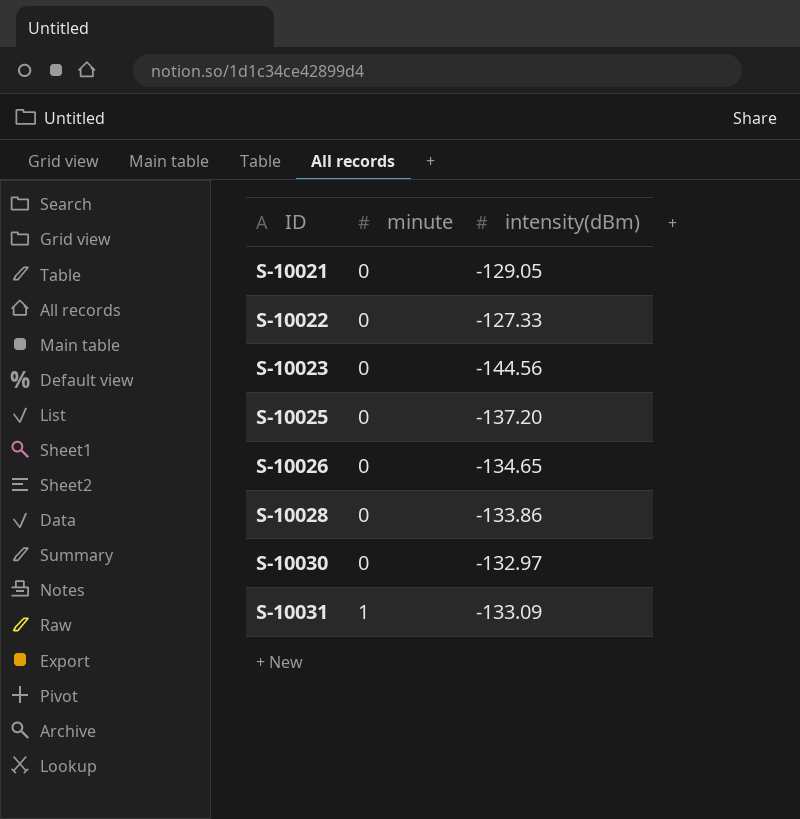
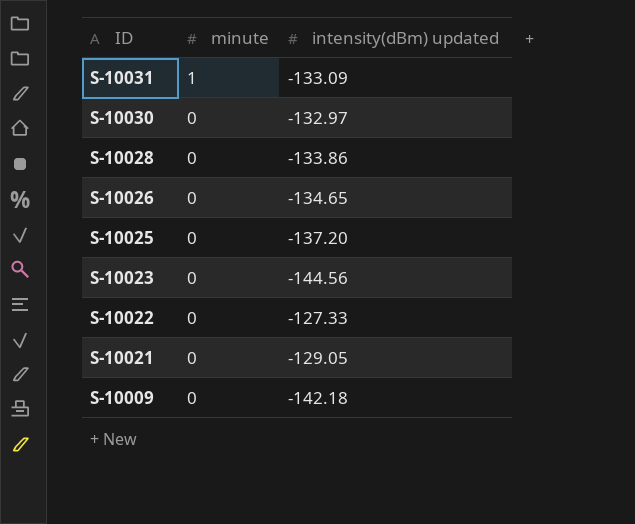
row order: ID ascending -> ID descending
column name: intensity(dBm) -> intensity(dBm) updated
row S-10009: none -> 0 | -142.18

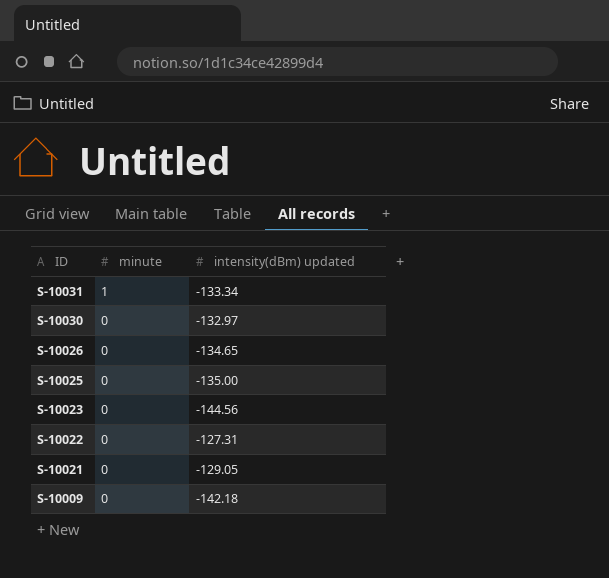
row S-10028: 0 | -133.86 -> none
S-10031 | intensity(dBm) updated: -133.09 -> -133.34
S-10025 | intensity(dBm) updated: -137.20 -> -135.00
S-10022 | intensity(dBm) updated: -127.33 -> -127.31

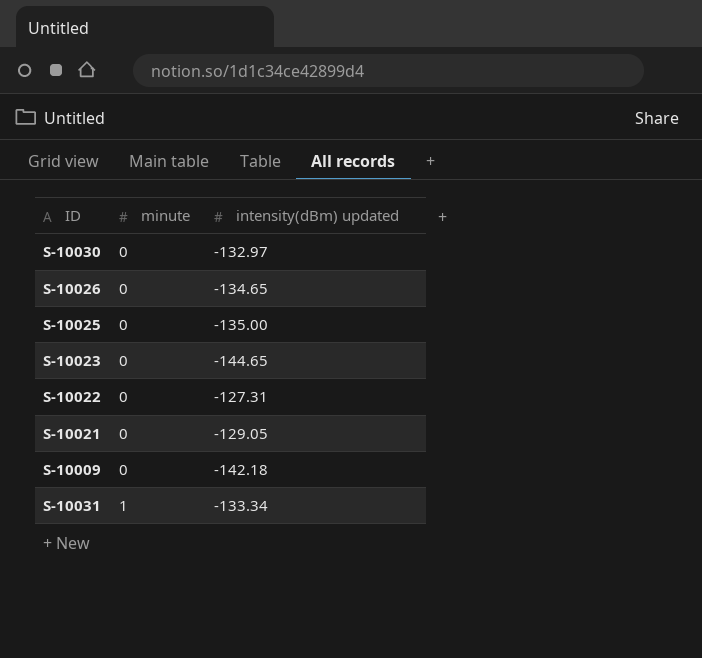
row order: ID descending -> minute ascending
S-10023 | intensity(dBm) updated: -144.56 -> -144.65

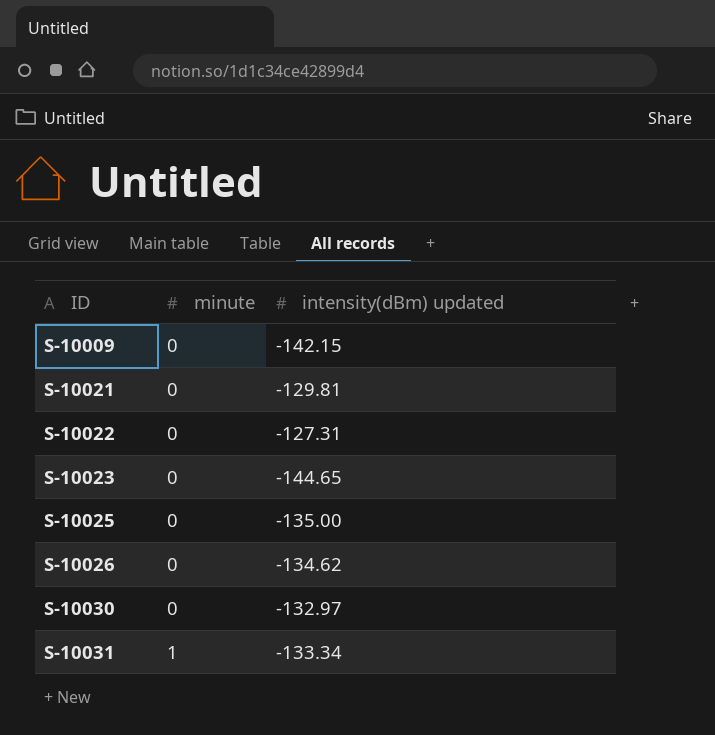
row order: minute ascending -> ID ascending
S-10009 | intensity(dBm) updated: -142.18 -> -142.15
S-10021 | intensity(dBm) updated: -129.05 -> -129.81
S-10026 | intensity(dBm) updated: -134.65 -> -134.62

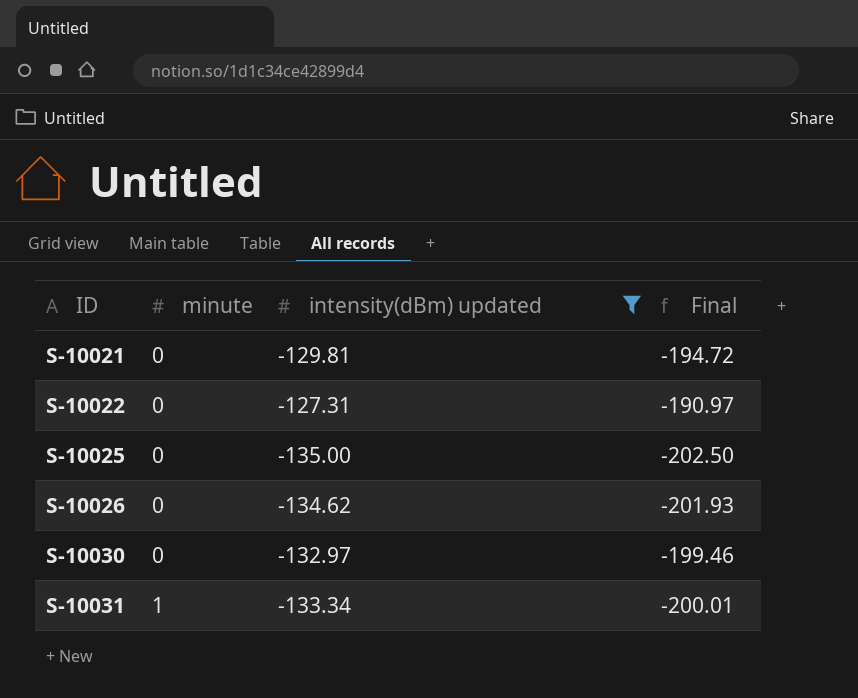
filter: none -> intensity(dBm) updated >= -135.00
column Final | formula: none -> [intensity(dBm) updated] * 1.5

